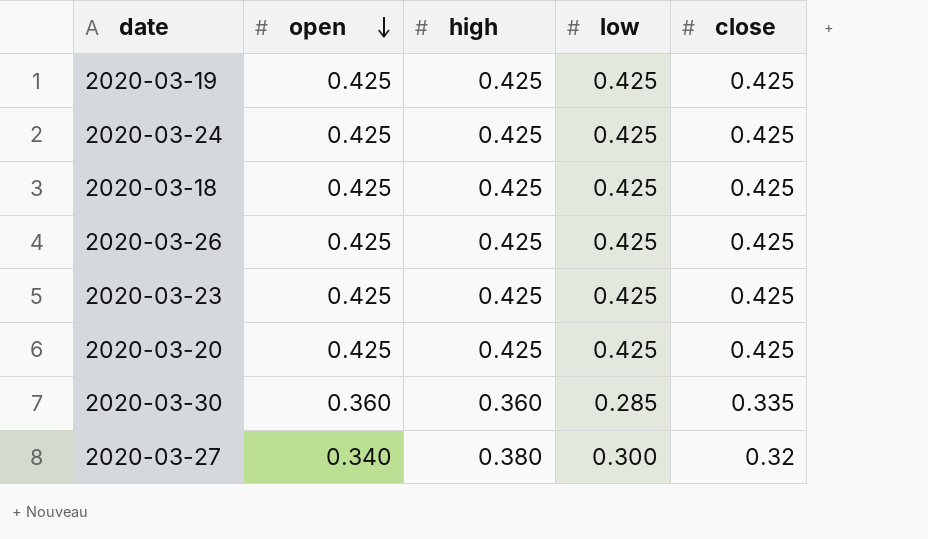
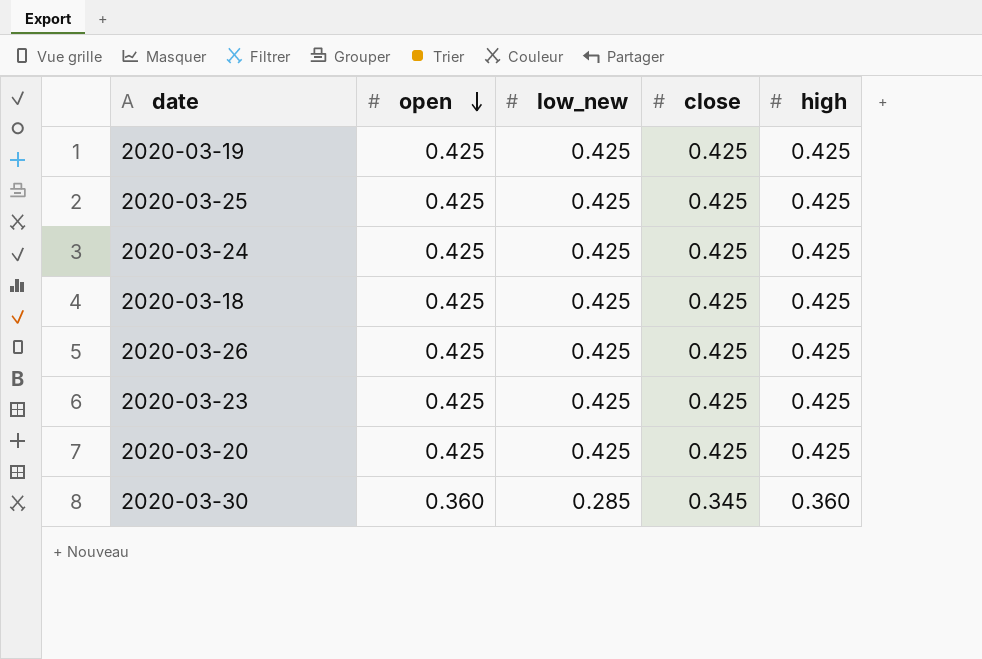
column name: low -> low_new
column high | position: 3 -> 5
row 2020-03-27: 0.340 | 0.380 | 0.300 | 0.32 -> none
row 2020-03-25: none -> 0.425 | 0.425 | 0.425 | 0.425
2020-03-30 | close: 0.335 -> 0.345

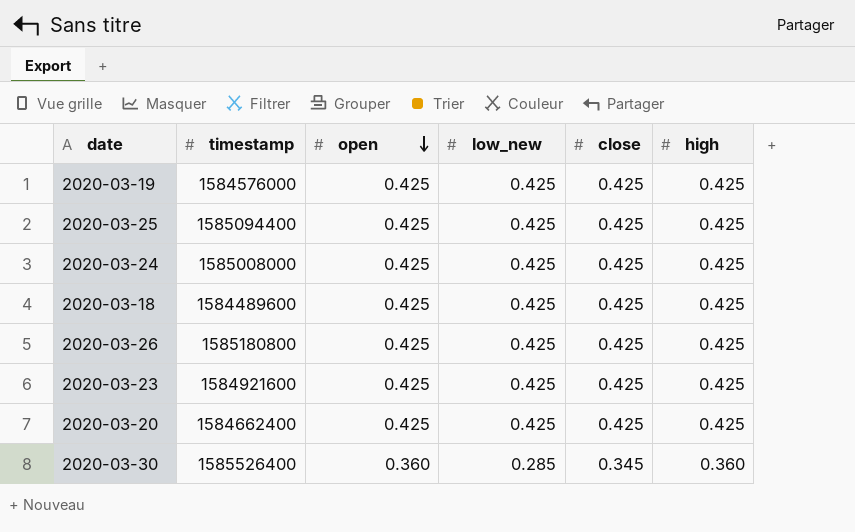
column timestamp | position: none -> 2

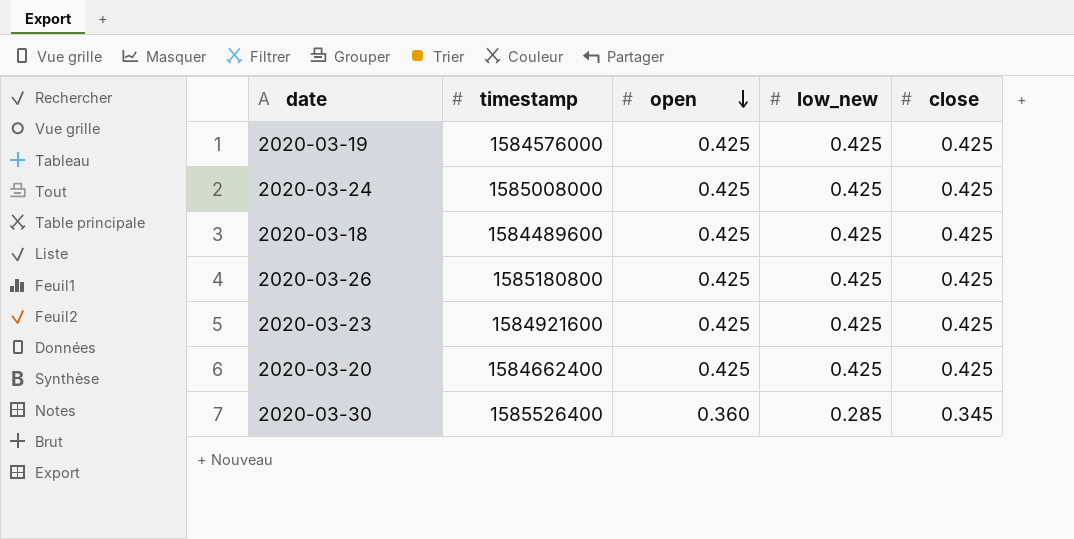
column high | position: 6 -> none
row 2020-03-25: 1585094400 | 0.425 | 0.425 | 0.425 | 0.425 -> none

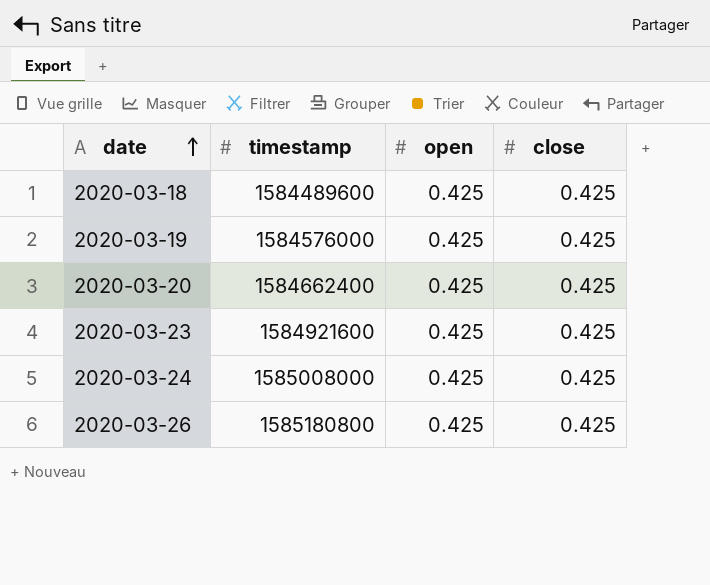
row order: open descending -> date ascending
column low_new | position: 4 -> none
row 2020-03-30: 1585526400 | 0.360 | 0.285 | 0.345 -> none

